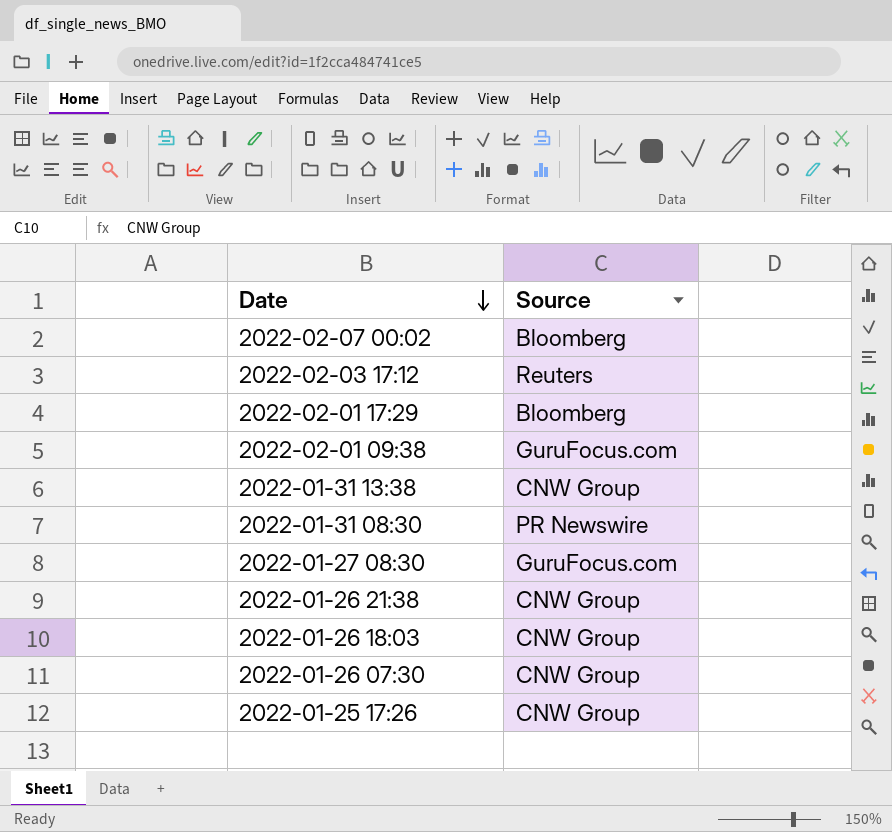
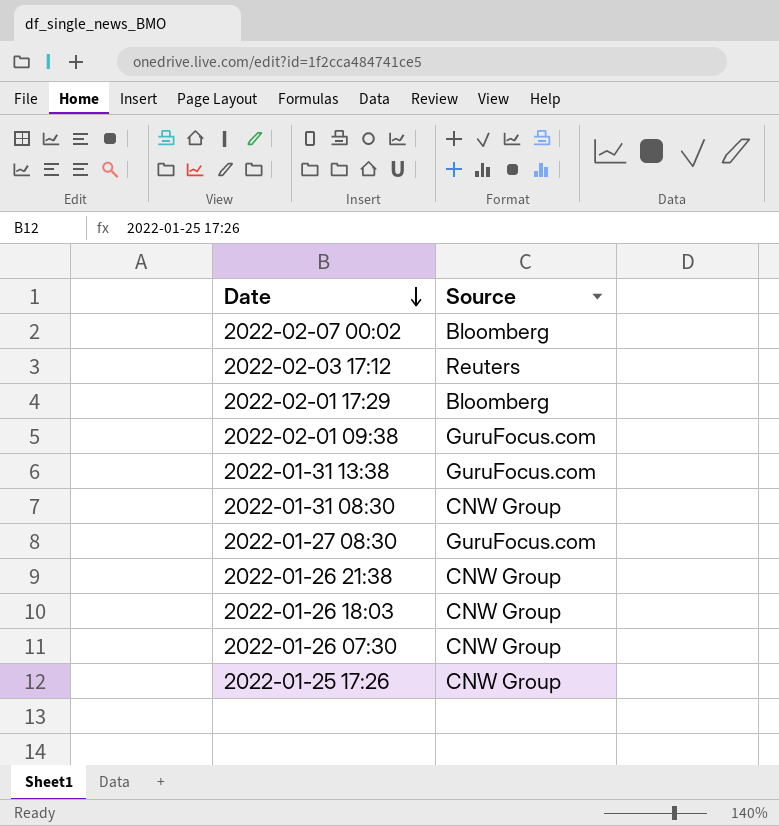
2022-01-31 13:38 | Source: CNW Group -> GuruFocus.com
2022-01-31 08:30 | Source: PR Newswire -> CNW Group

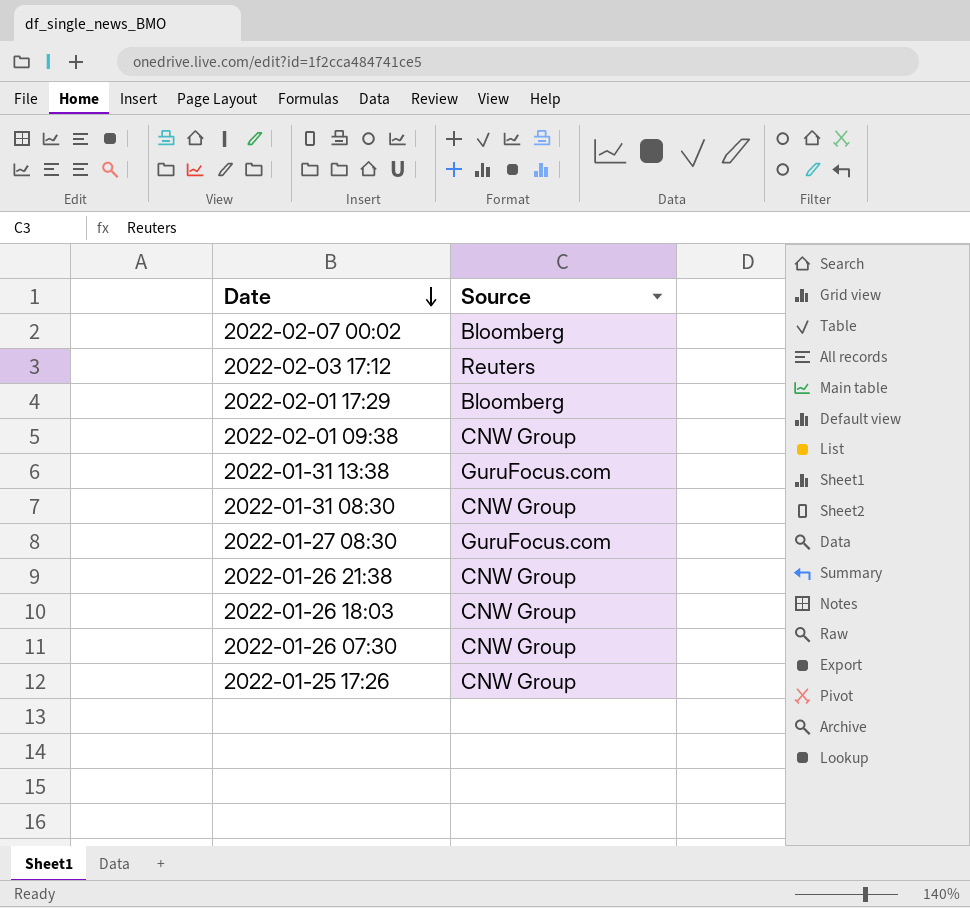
2022-02-01 09:38 | Source: GuruFocus.com -> CNW Group

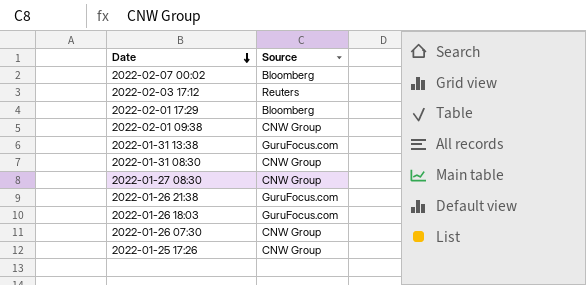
2022-01-27 08:30 | Source: GuruFocus.com -> CNW Group
2022-01-26 21:38 | Source: CNW Group -> GuruFocus.com
2022-01-26 18:03 | Source: CNW Group -> GuruFocus.com

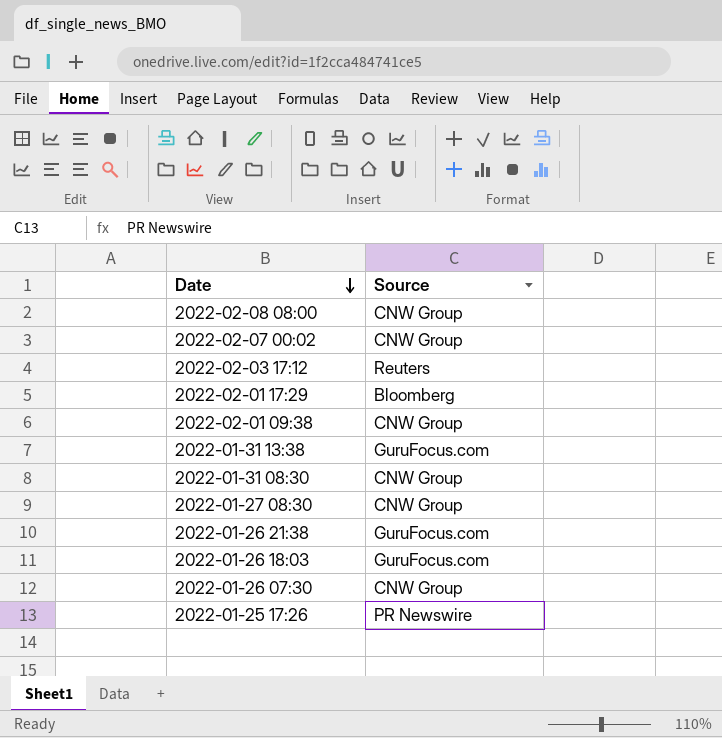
row 2022-02-08 08:00: none -> CNW Group
2022-02-07 00:02 | Source: Bloomberg -> CNW Group
2022-01-25 17:26 | Source: CNW Group -> PR Newswire

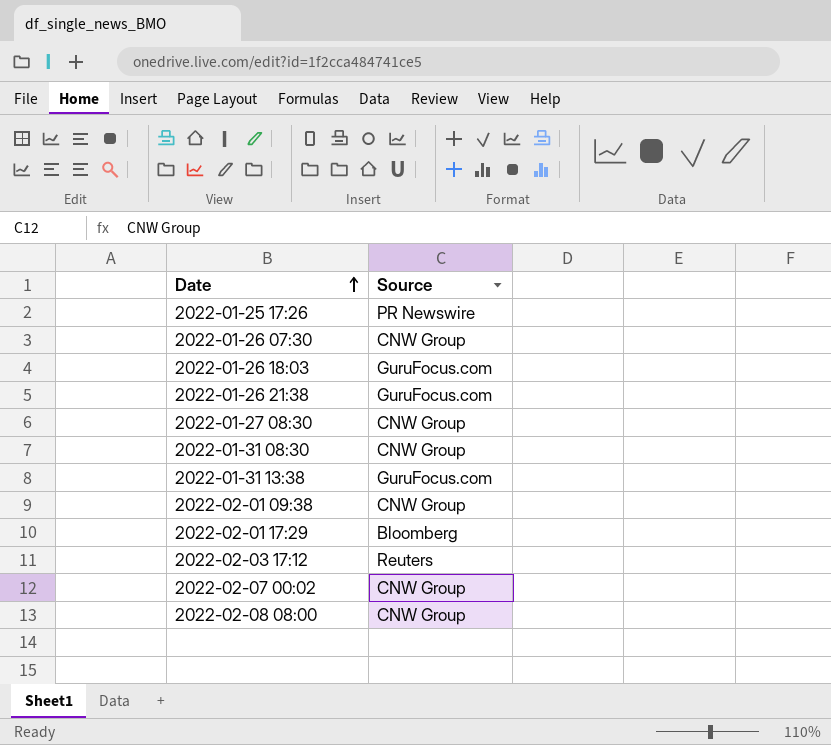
row order: Date descending -> Date ascending

